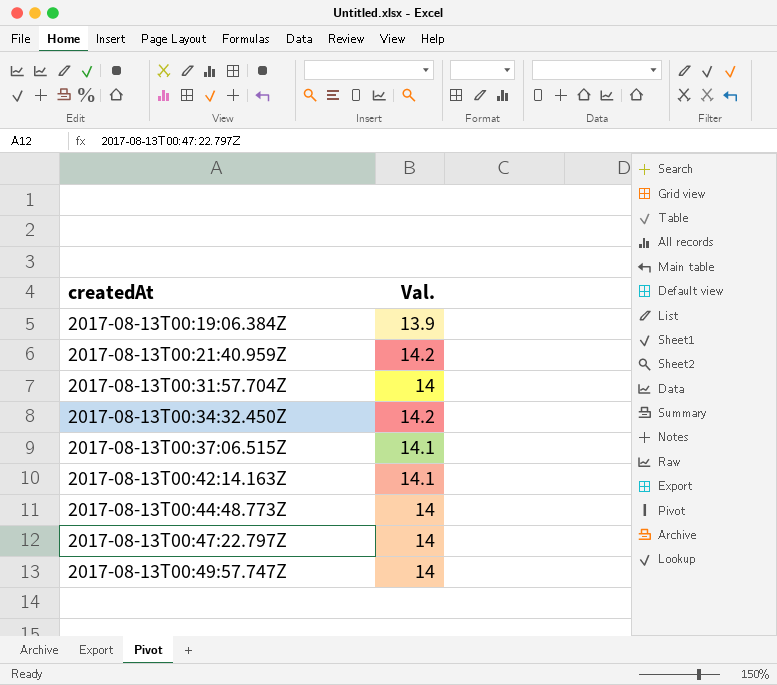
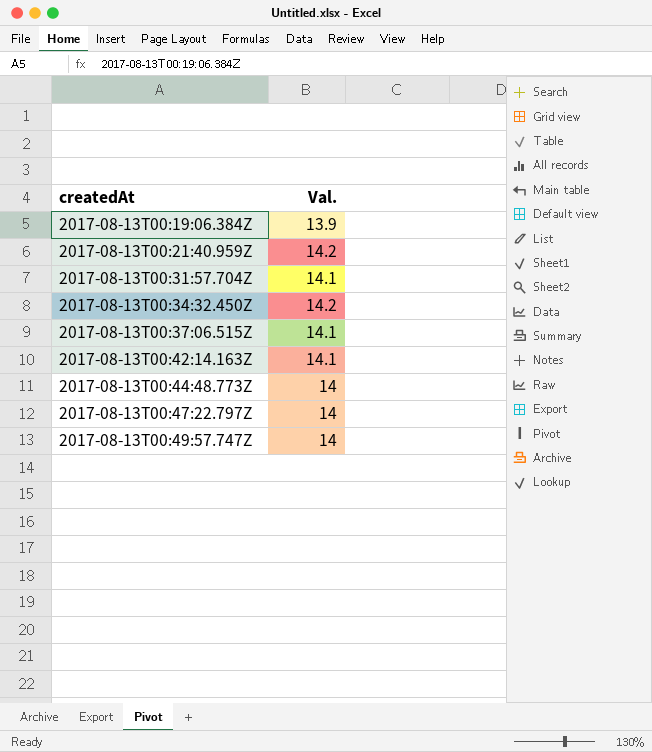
2017-08-13T00:31:57.704Z | Val.: 14 -> 14.1

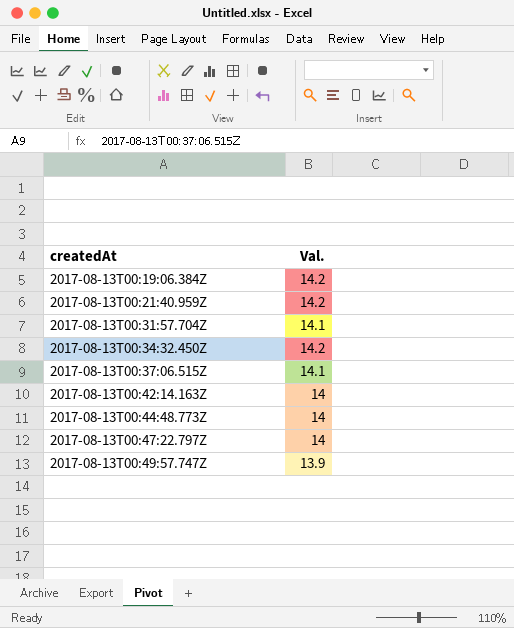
2017-08-13T00:19:06.384Z | Val.: 13.9 -> 14.2
2017-08-13T00:42:14.163Z | Val.: 14.1 -> 14
2017-08-13T00:49:57.747Z | Val.: 14 -> 13.9

